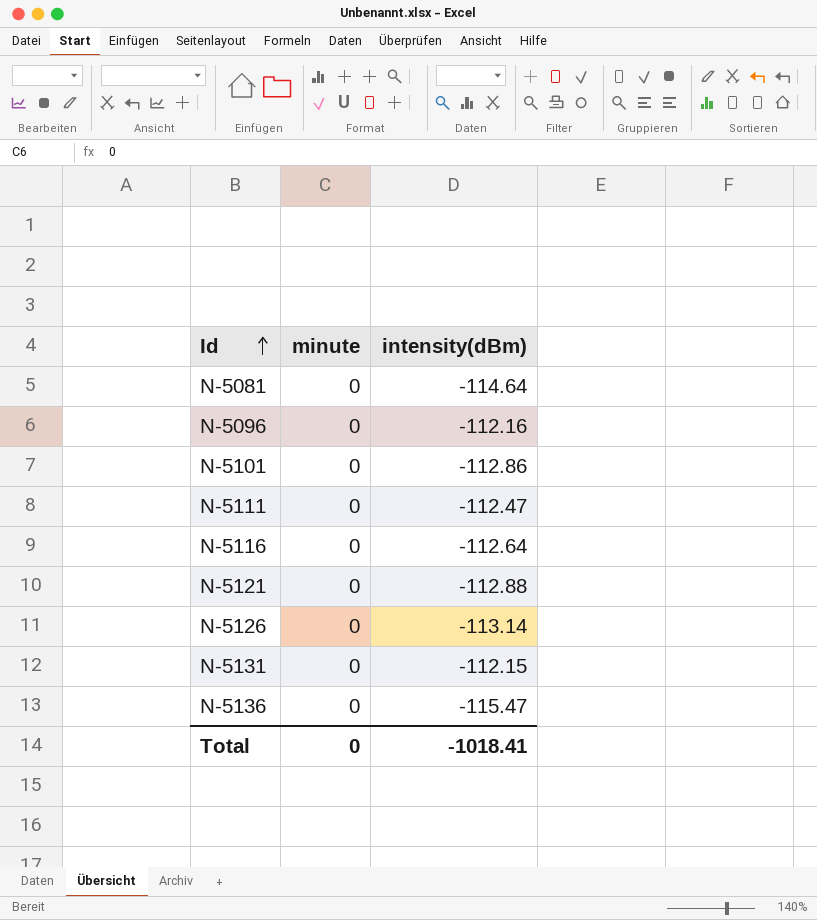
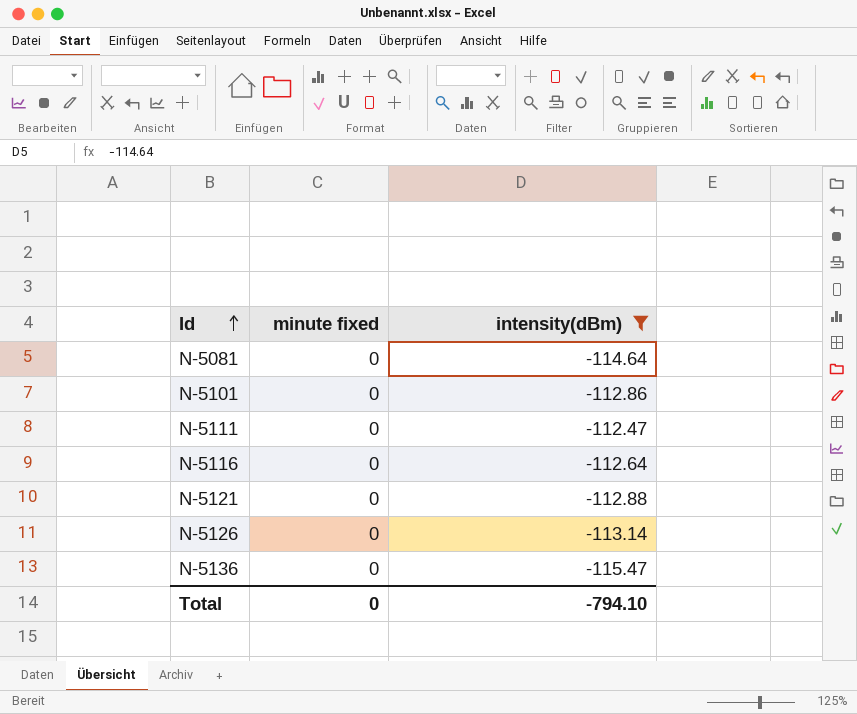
filter: none -> intensity(dBm) <= -112.47
column name: minute -> minute fixed
Total | intensity(dBm): -1018.41 -> -794.10

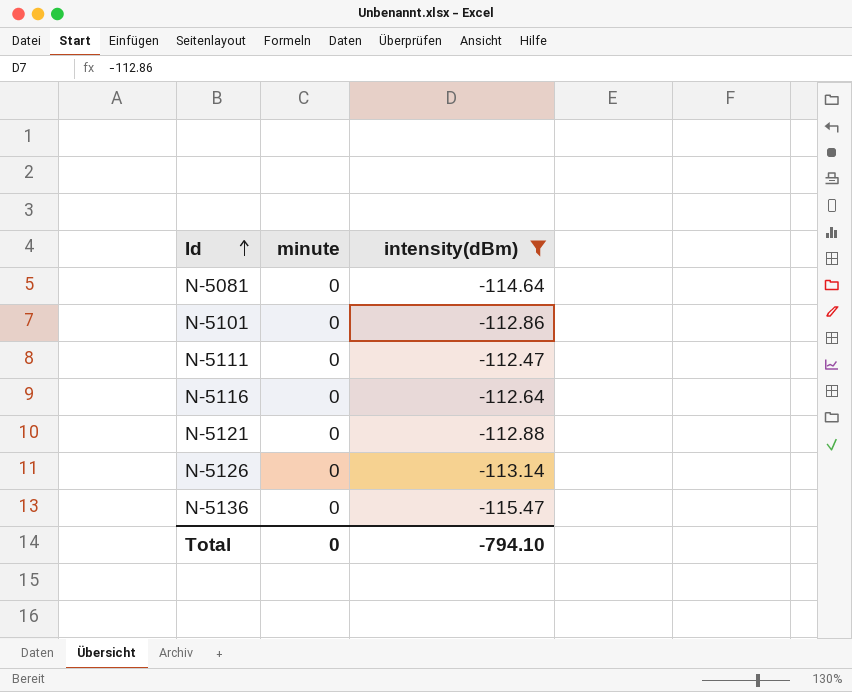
column name: minute fixed -> minute

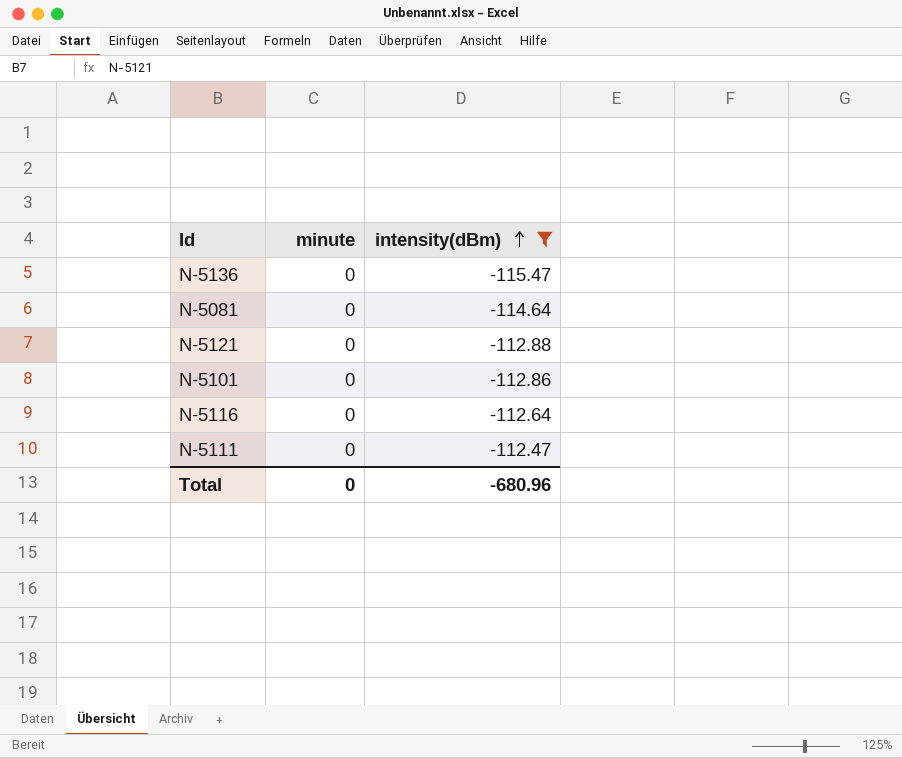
row order: Id ascending -> intensity(dBm) ascending
row N-5126: 0 | -113.14 -> none
Total | intensity(dBm): -794.10 -> -680.96

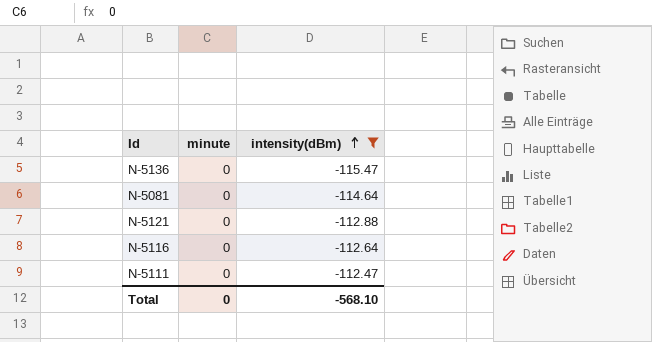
row N-5101: 0 | -112.86 -> none
Total | intensity(dBm): -680.96 -> -568.10

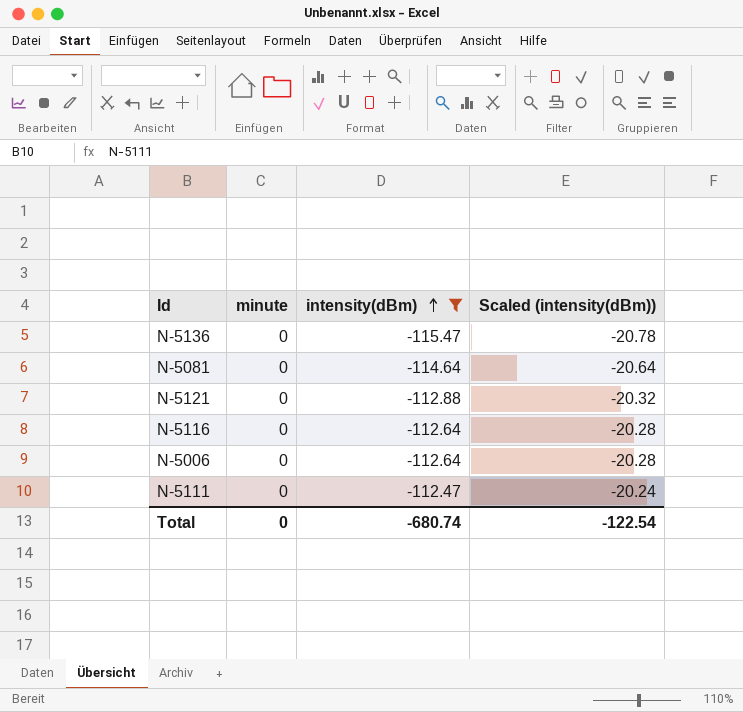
column Scaled (intensity(dBm)) | formula: none -> [intensity(dBm)] * 0.18
row N-5006: none -> 0 | -112.64 | -20.28
Total | intensity(dBm): -568.10 -> -680.74

